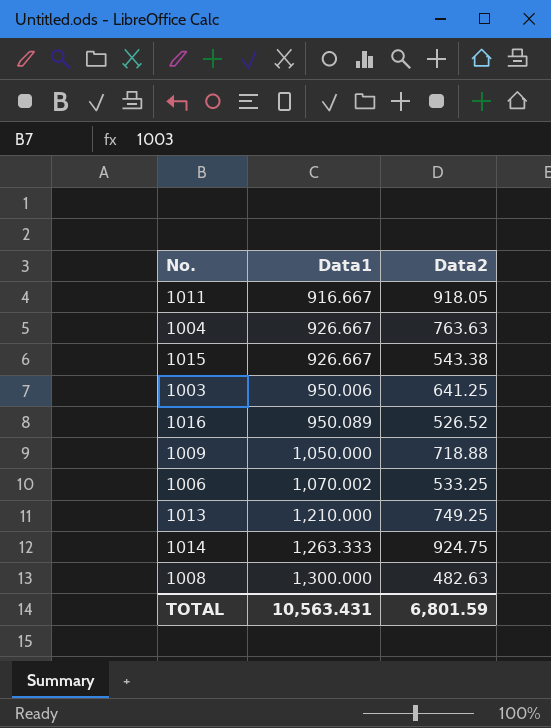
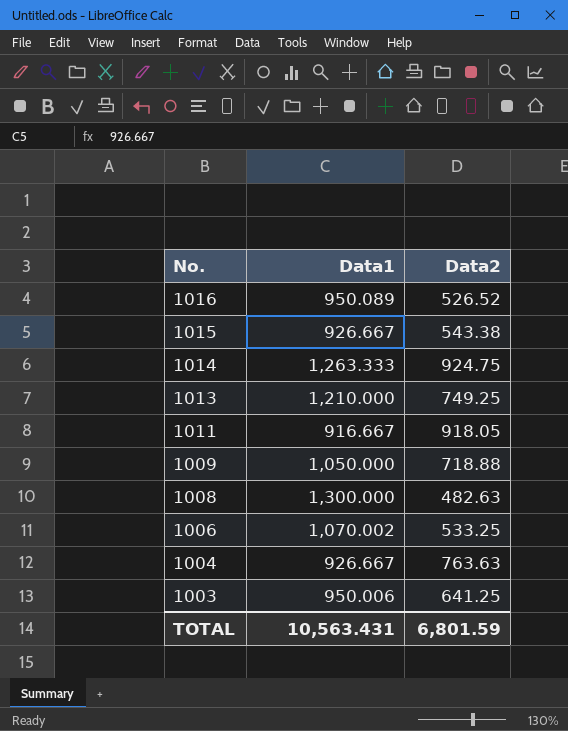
row order: Data1 ascending -> No. descending

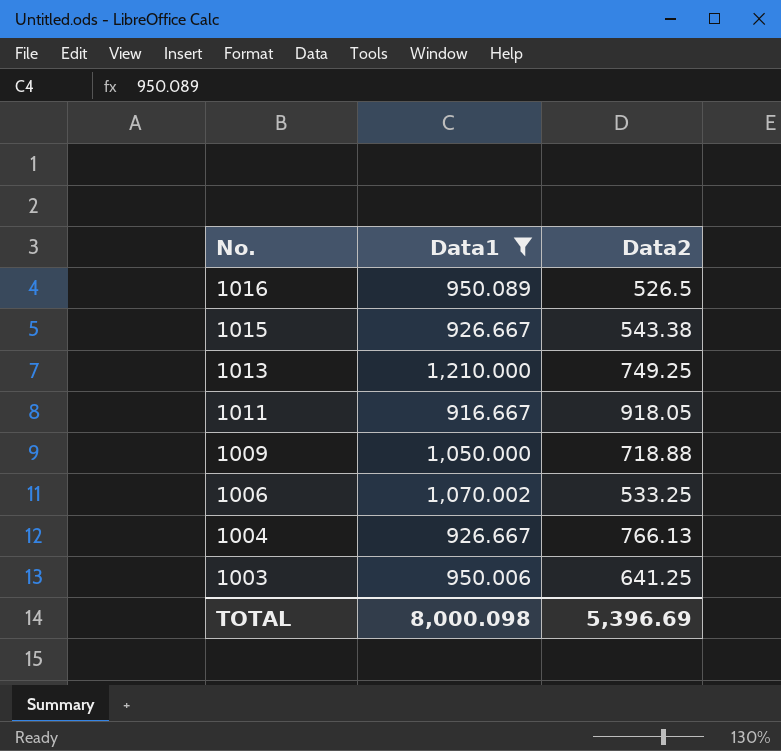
filter: none -> Data1 <= 1,210.000
1016 | Data2: 526.52 -> 526.5
1004 | Data2: 763.63 -> 766.13
TOTAL | Data1: 10,563.431 -> 8,000.098
TOTAL | Data2: 6,801.59 -> 5,396.69

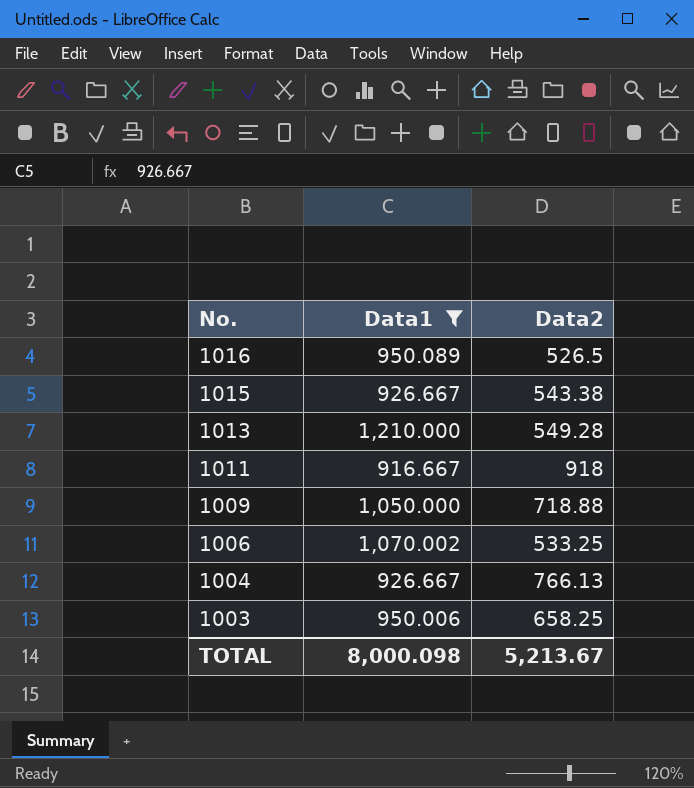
1013 | Data2: 749.25 -> 549.28
1011 | Data2: 918.05 -> 918
1003 | Data2: 641.25 -> 658.25
TOTAL | Data2: 5,396.69 -> 5,213.67

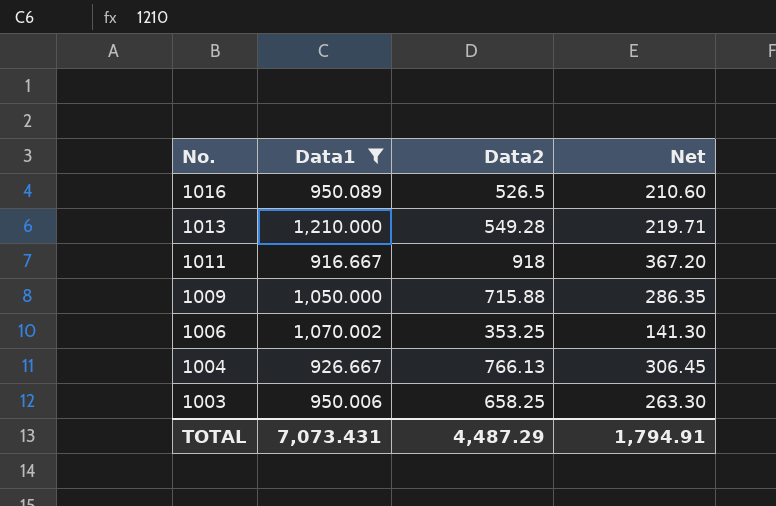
column Net | formula: none -> [Data2] * 0.4
row 1015: 926.667 | 543.38 -> none
1009 | Data2: 718.88 -> 715.88
1006 | Data2: 533.25 -> 353.25
TOTAL | Data1: 8,000.098 -> 7,073.431
TOTAL | Data2: 5,213.67 -> 4,487.29

